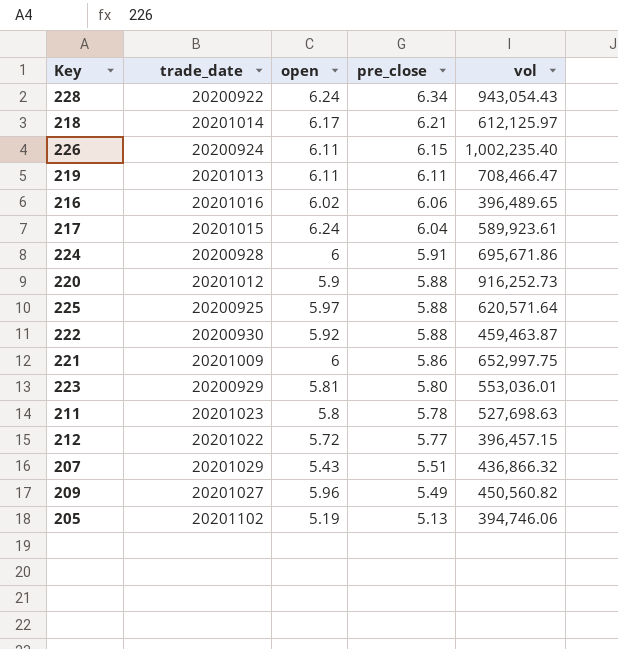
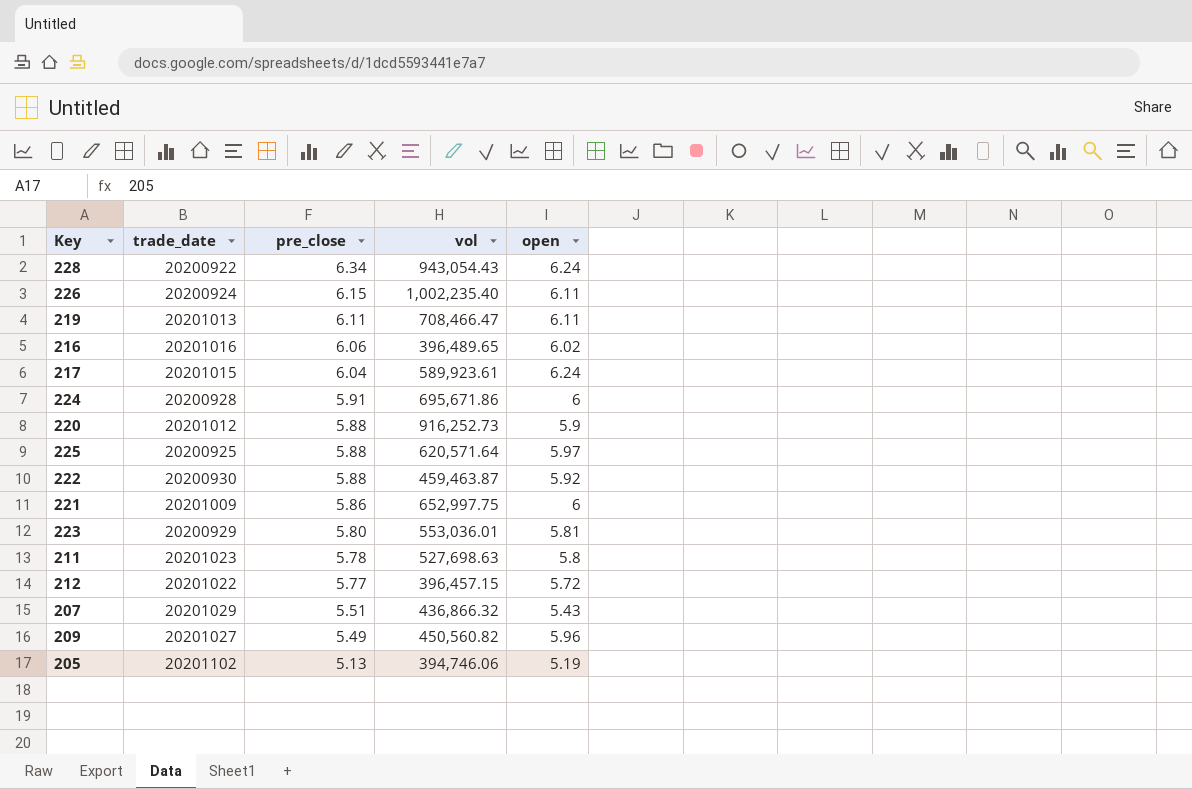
column open | position: 3 -> 5
row 218: 20201014 | 6.17 | 6.21 | 612,125.97 -> none

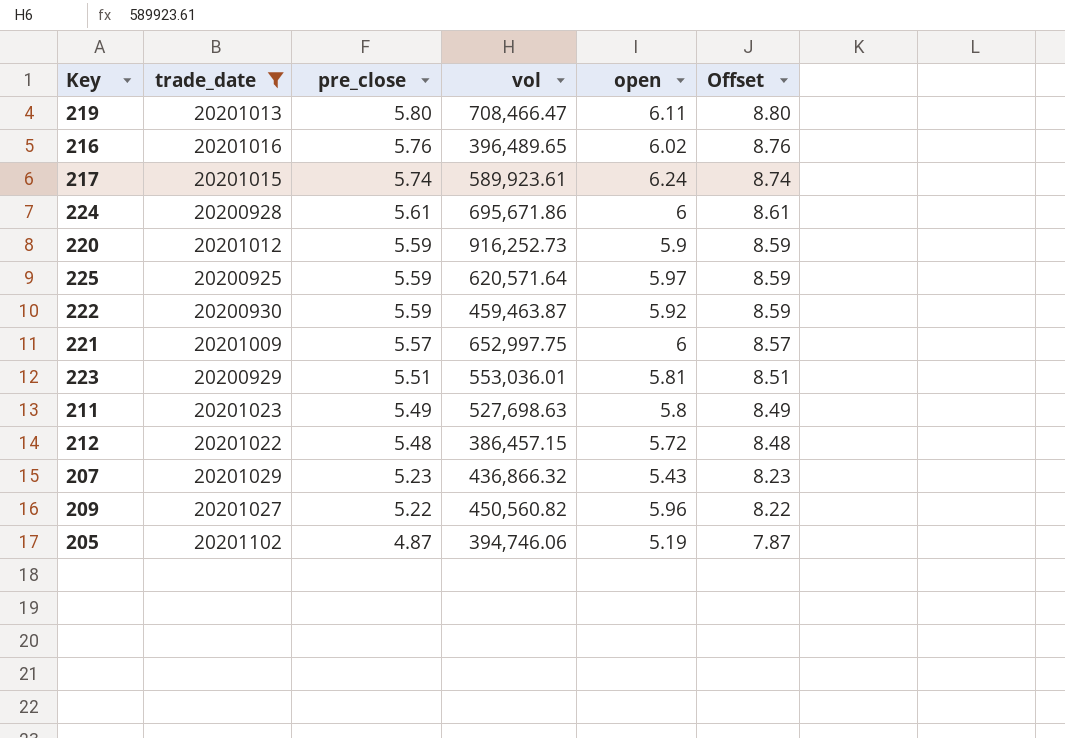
filter: none -> trade_date >= 20200925
column Offset | formula: none -> [pre_close] + 3
219 | pre_close: 6.11 -> 5.80
216 | pre_close: 6.06 -> 5.76
217 | pre_close: 6.04 -> 5.74
224 | pre_close: 5.91 -> 5.61
220 | pre_close: 5.88 -> 5.59
225 | pre_close: 5.88 -> 5.59
222 | pre_close: 5.88 -> 5.59
221 | pre_close: 5.86 -> 5.57
223 | pre_close: 5.80 -> 5.51
211 | pre_close: 5.78 -> 5.49
212 | pre_close: 5.77 -> 5.48
212 | vol: 396,457.15 -> 386,457.15
207 | pre_close: 5.51 -> 5.23
209 | pre_close: 5.49 -> 5.22
205 | pre_close: 5.13 -> 4.87

